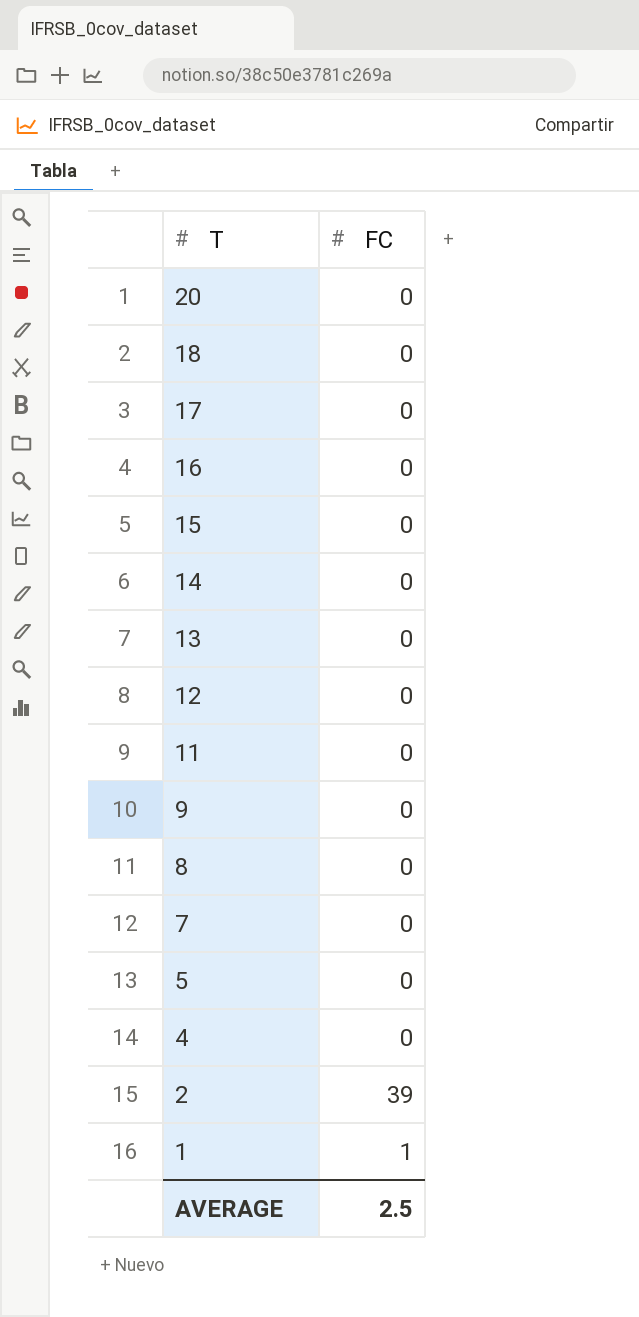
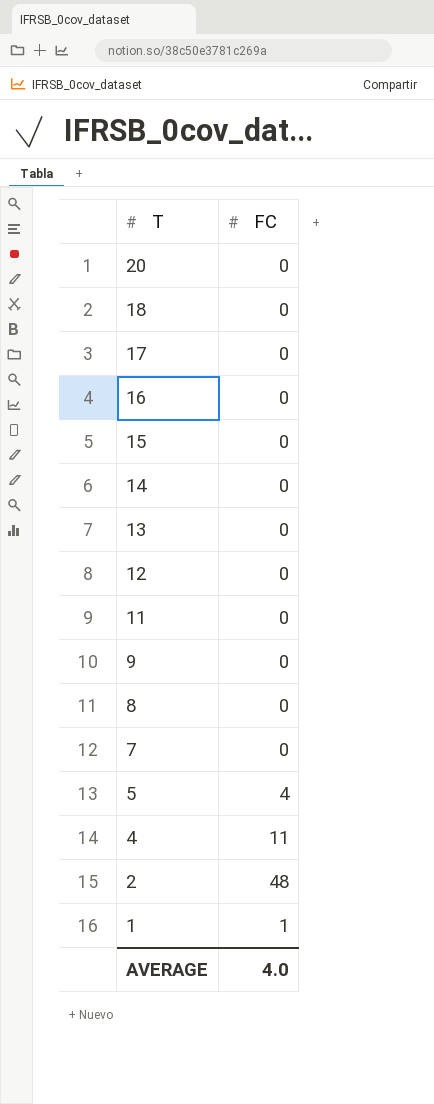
5 | FC: 0 -> 4
4 | FC: 0 -> 11
2 | FC: 39 -> 48
AVERAGE | FC: 2.5 -> 4.0

